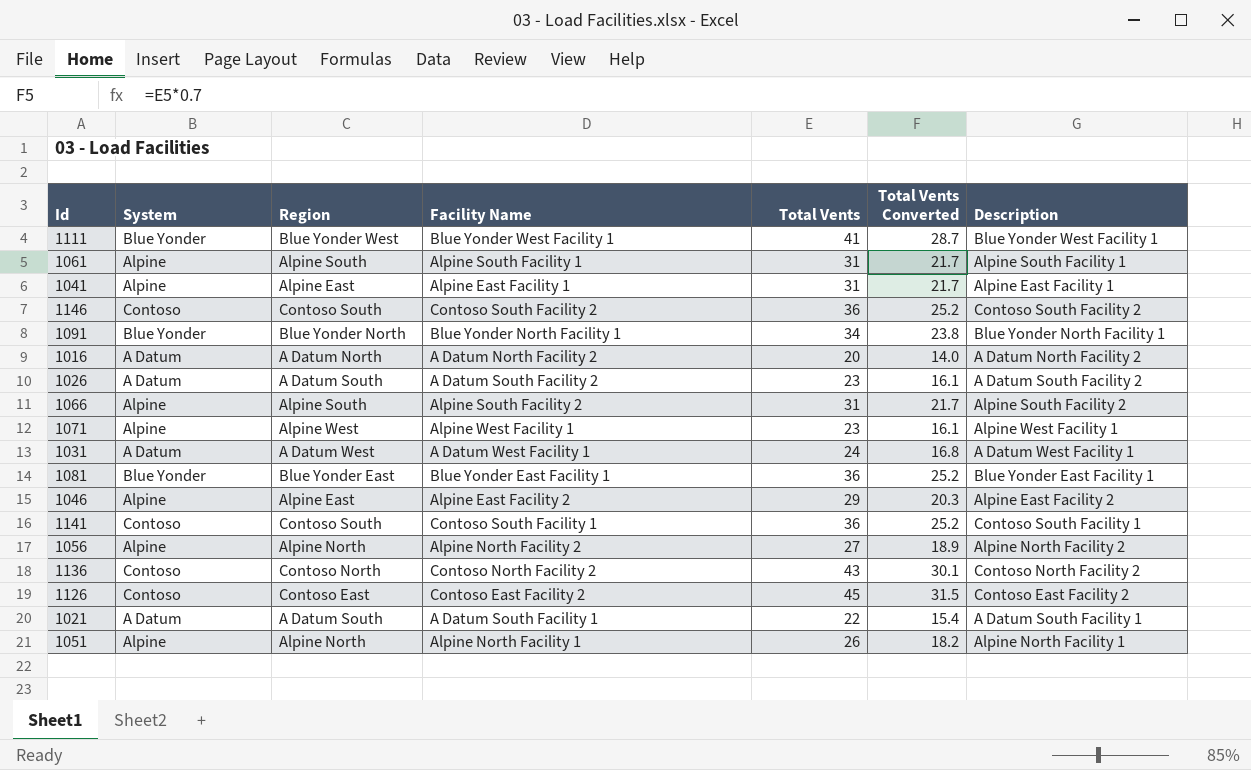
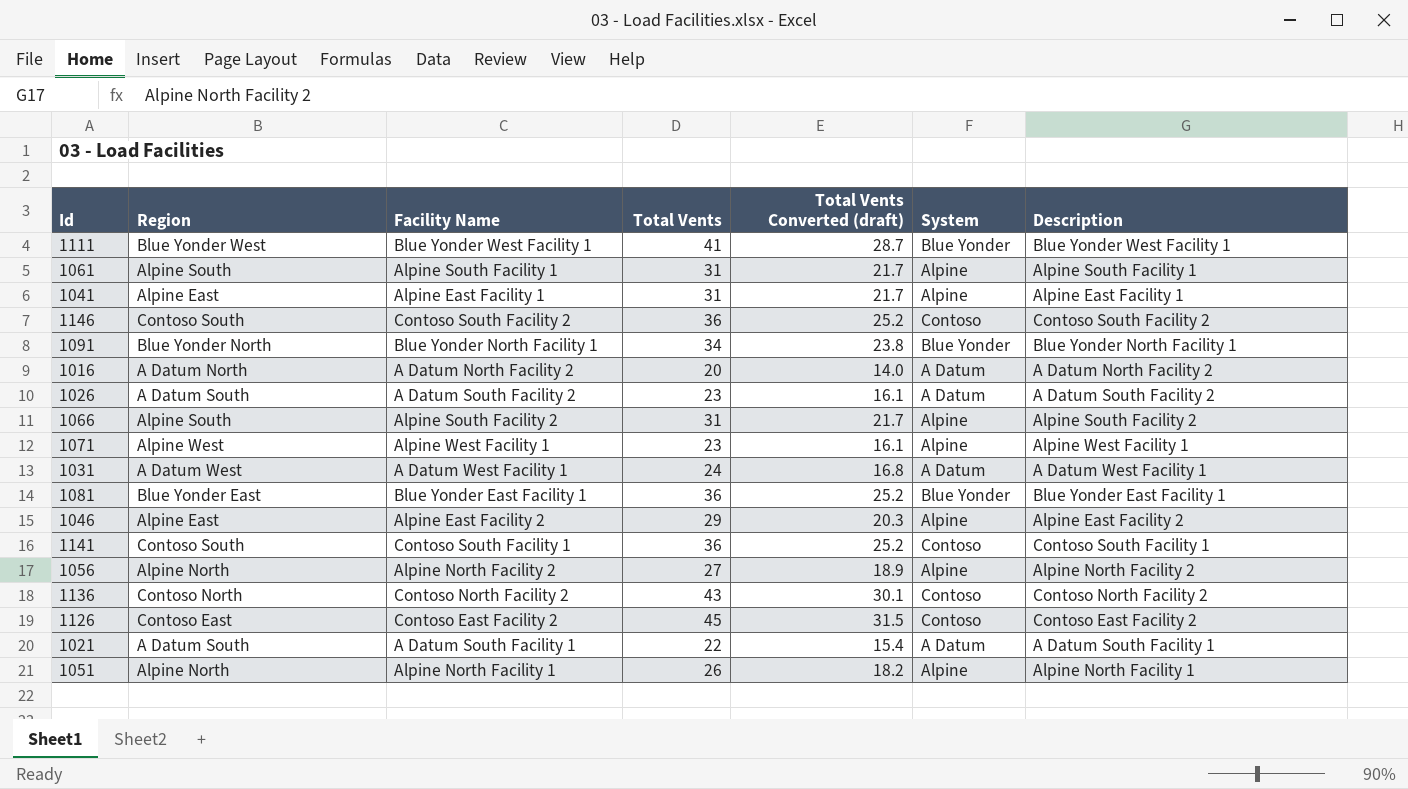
column name: Total Vents Converted -> Total Vents Converted (draft)
column System | position: 2 -> 6

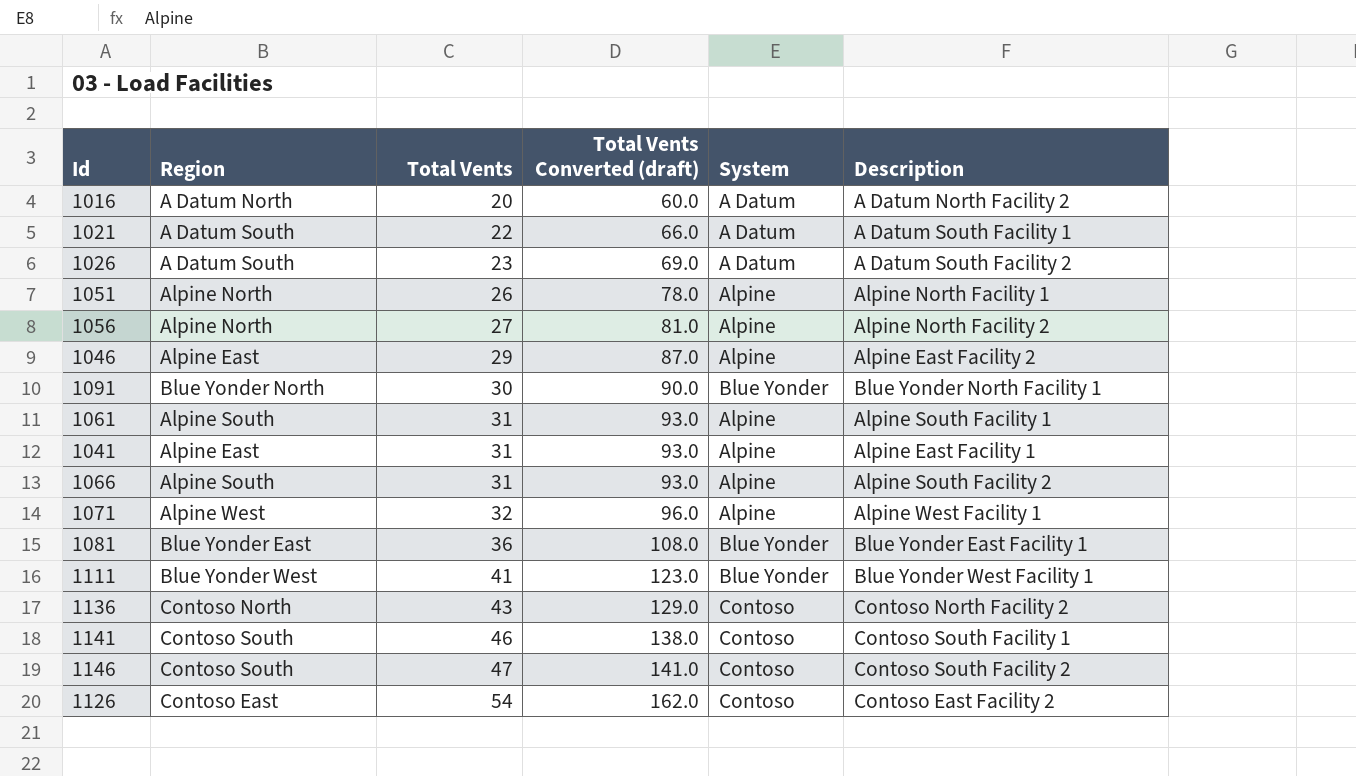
row order: none -> Total Vents ascending
column Facility Name | position: 3 -> none
column Total Vents Converted (draft) | formula: [Total Vents] * 0.7 -> [Total Vents] * 3
row 1031: A Datum West | A Datum West Facility 1 | 24 | 16.8 | A Datum | A Datum West Facility 1 -> none
1091 | Total Vents: 34 -> 30
1071 | Total Vents: 23 -> 32
1141 | Total Vents: 36 -> 46
1146 | Total Vents: 36 -> 47
1126 | Total Vents: 45 -> 54

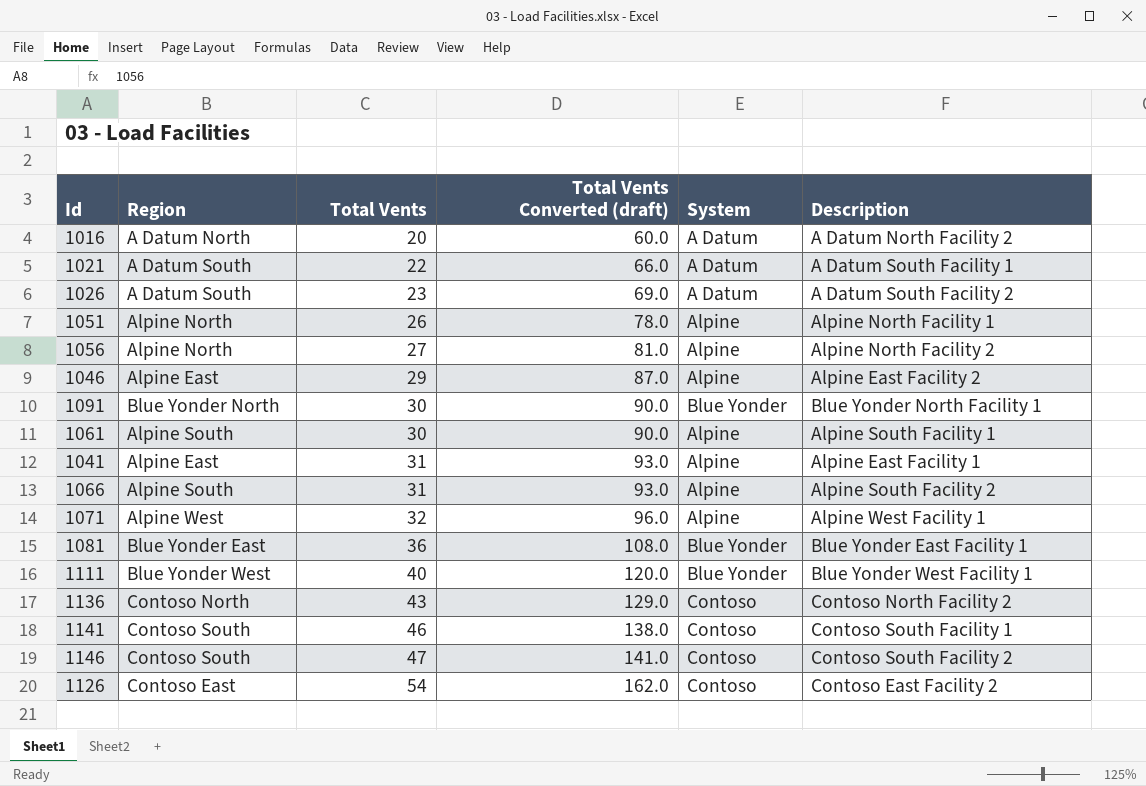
1061 | Total Vents: 31 -> 30
1061 | Total Vents Converted (draft): 93.0 -> 90.0
1111 | Total Vents: 41 -> 40
1111 | Total Vents Converted (draft): 123.0 -> 120.0

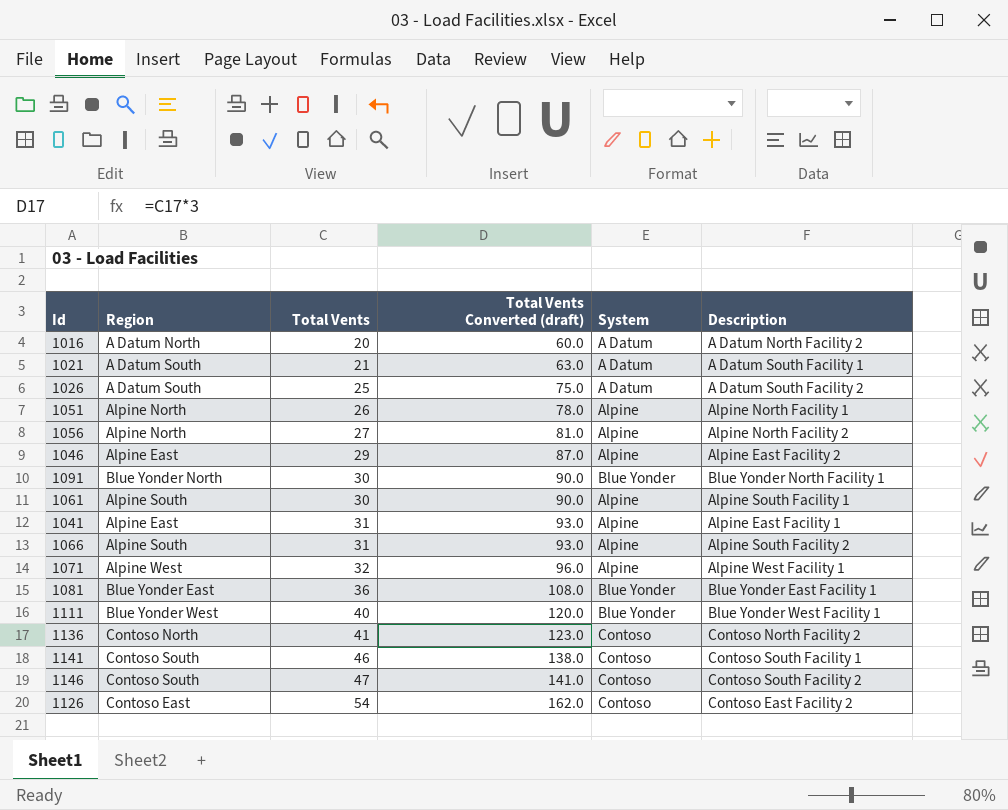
1021 | Total Vents: 22 -> 21
1021 | Total Vents Converted (draft): 66.0 -> 63.0
1026 | Total Vents: 23 -> 25
1026 | Total Vents Converted (draft): 69.0 -> 75.0
1136 | Total Vents: 43 -> 41
1136 | Total Vents Converted (draft): 129.0 -> 123.0

